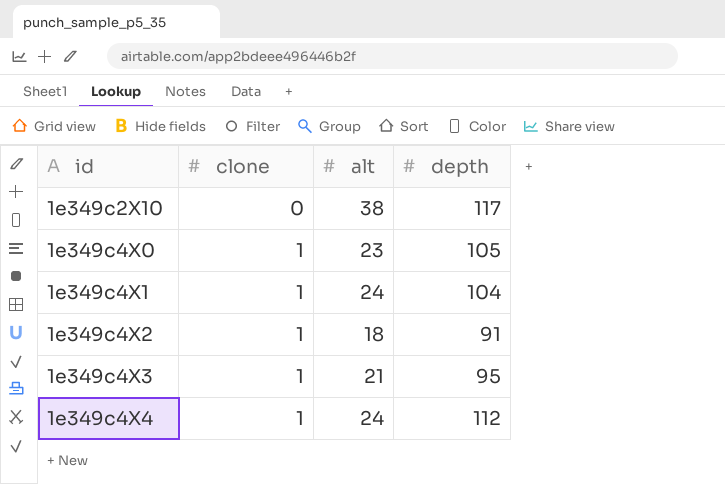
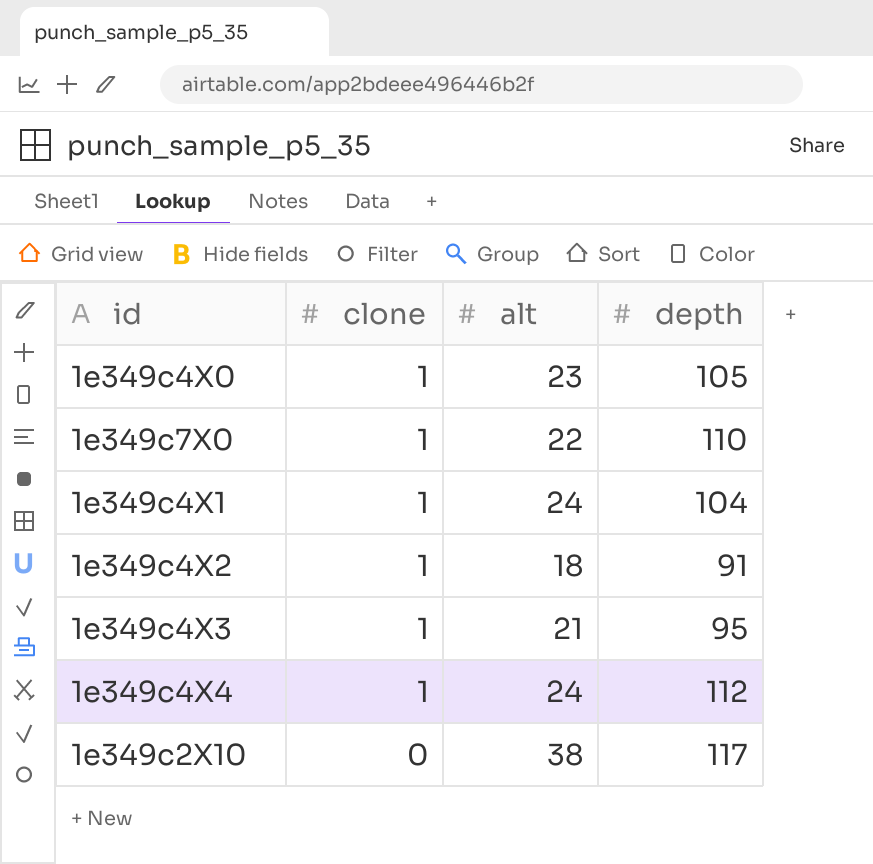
row order: id ascending -> clone descending
row 1e349c7X0: none -> 1 | 22 | 110

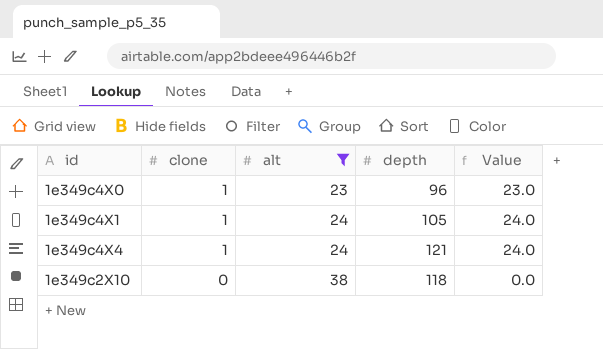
filter: none -> alt >= 23
column Value | formula: none -> [clone] * [alt]
1e349c4X0 | depth: 105 -> 96
1e349c4X1 | depth: 104 -> 105
1e349c4X4 | depth: 112 -> 121
1e349c2X10 | depth: 117 -> 118

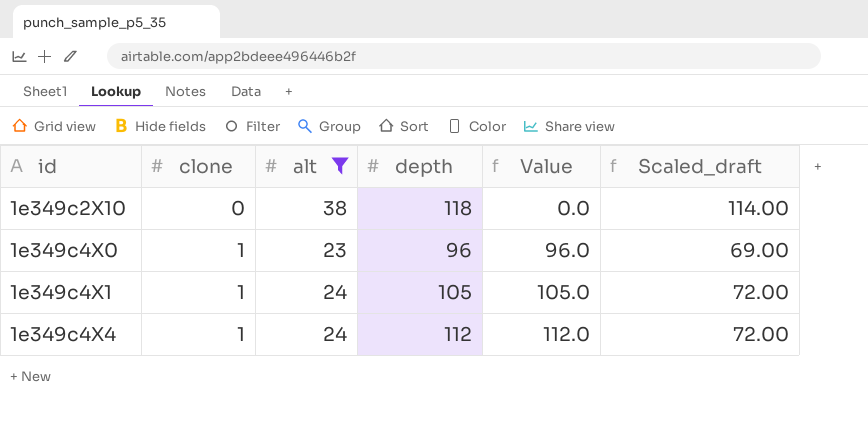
row order: clone descending -> id ascending
column Value | formula: [clone] * [alt] -> [clone] * [depth]
column Scaled_draft | formula: none -> [alt] * 3
1e349c4X4 | depth: 121 -> 112

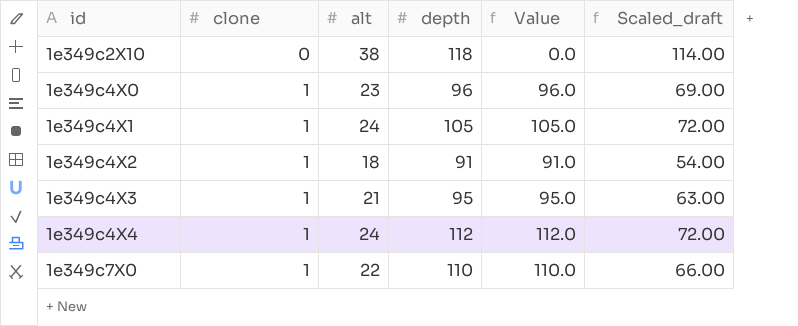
filter: alt >= 23 -> none

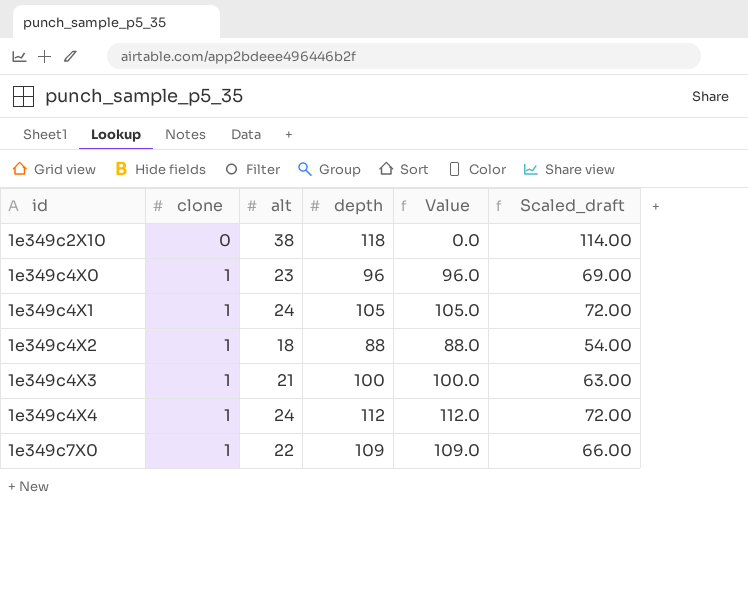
1e349c4X2 | depth: 91 -> 88
1e349c4X2 | Value: 91.0 -> 88.0
1e349c4X3 | depth: 95 -> 100
1e349c4X3 | Value: 95.0 -> 100.0
1e349c7X0 | depth: 110 -> 109
1e349c7X0 | Value: 110.0 -> 109.0

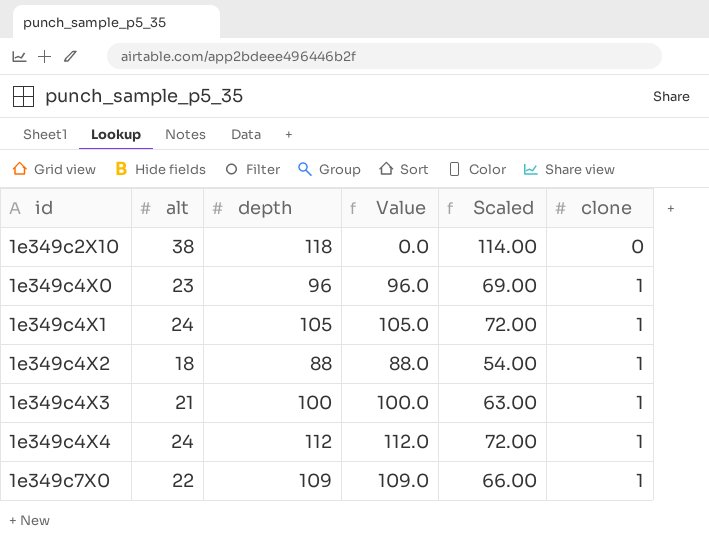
column name: Scaled_draft -> Scaled
column clone | position: 2 -> 6

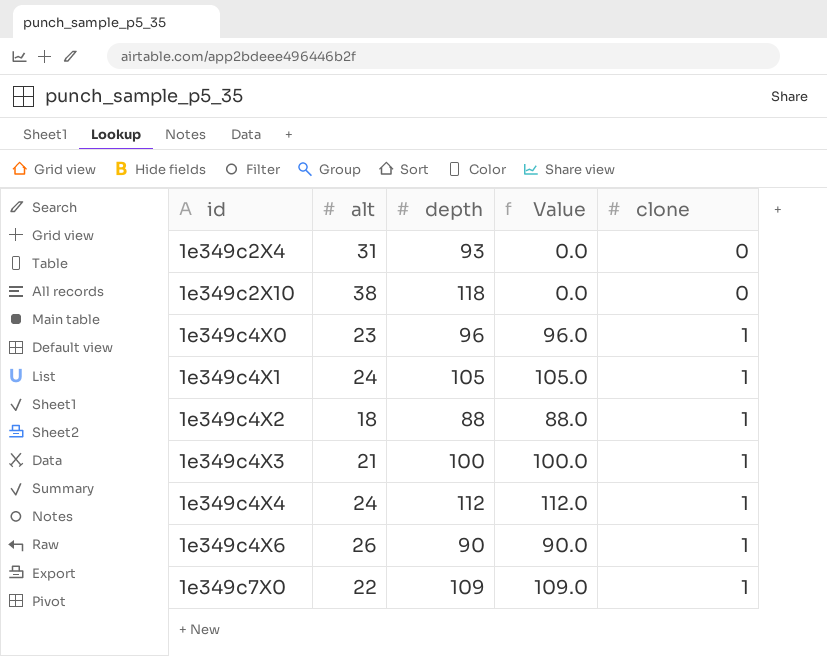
column Scaled | formula: [alt] * 3 -> none
row 1e349c2X4: none -> 31 | 93 | 0.0 | 0
row 1e349c4X6: none -> 26 | 90 | 90.0 | 1

